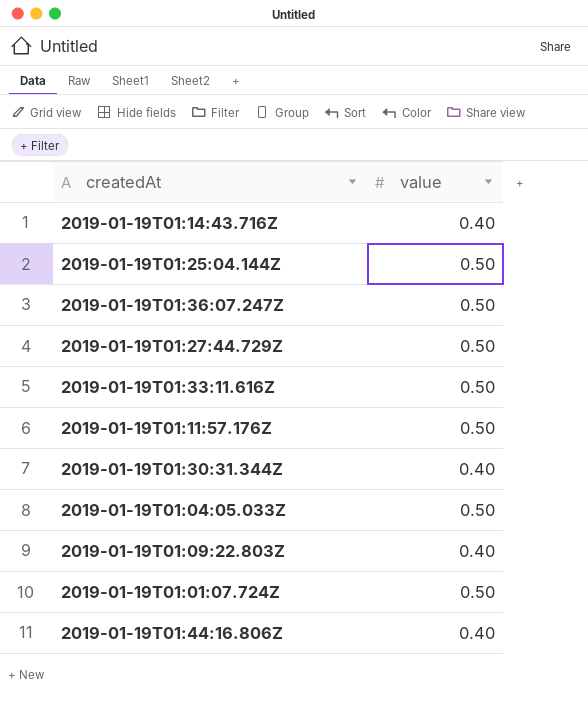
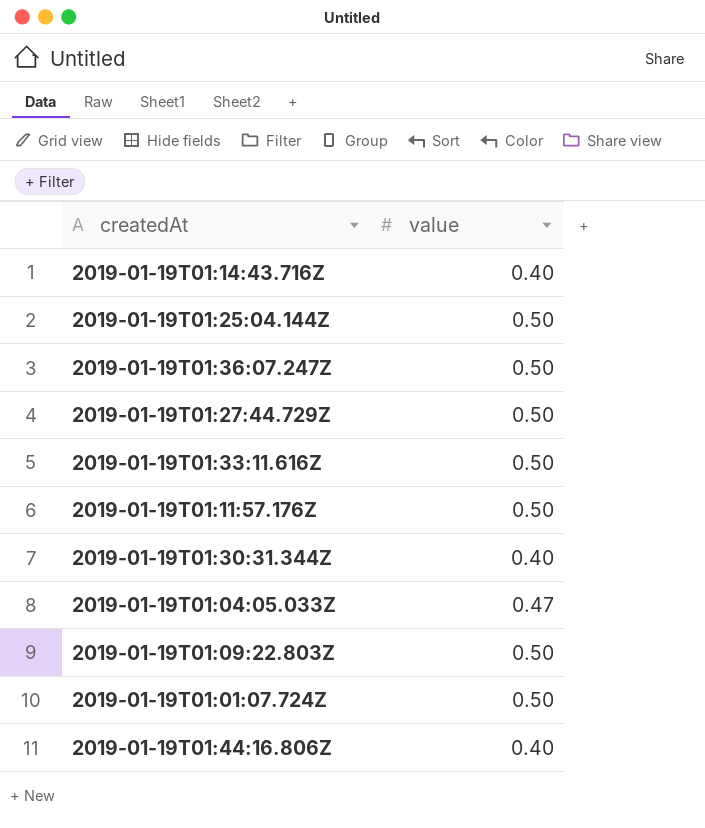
2019-01-19T01:04:05.033Z | value: 0.50 -> 0.47
2019-01-19T01:09:22.803Z | value: 0.40 -> 0.50

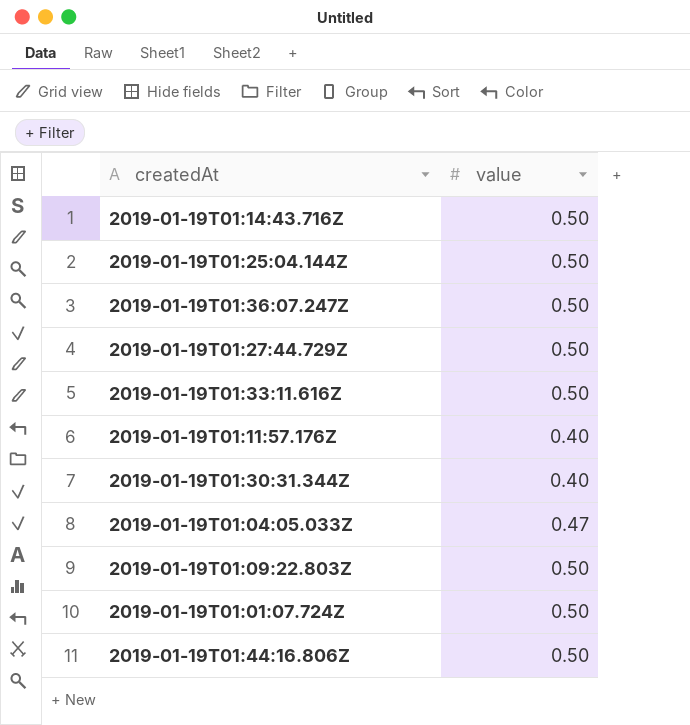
2019-01-19T01:14:43.716Z | value: 0.40 -> 0.50
2019-01-19T01:11:57.176Z | value: 0.50 -> 0.40
2019-01-19T01:44:16.806Z | value: 0.40 -> 0.50

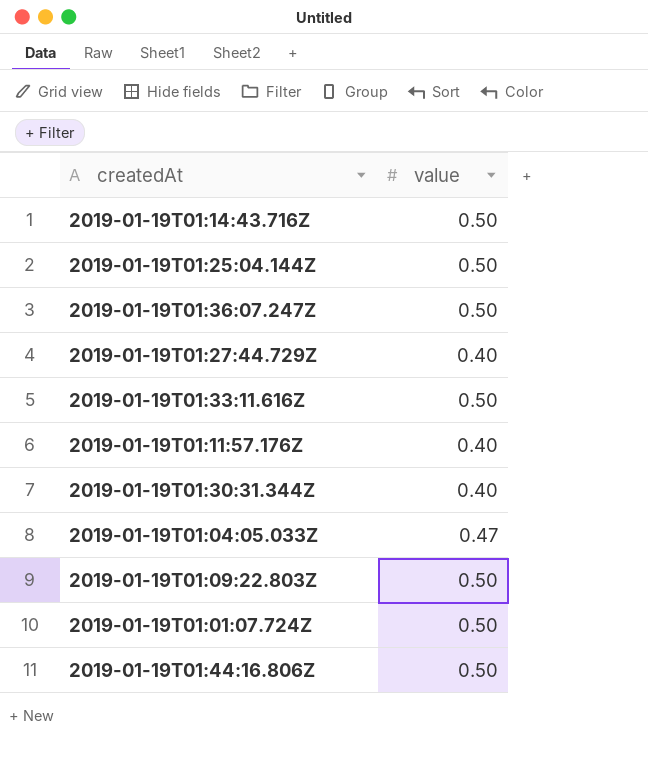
2019-01-19T01:27:44.729Z | value: 0.50 -> 0.40

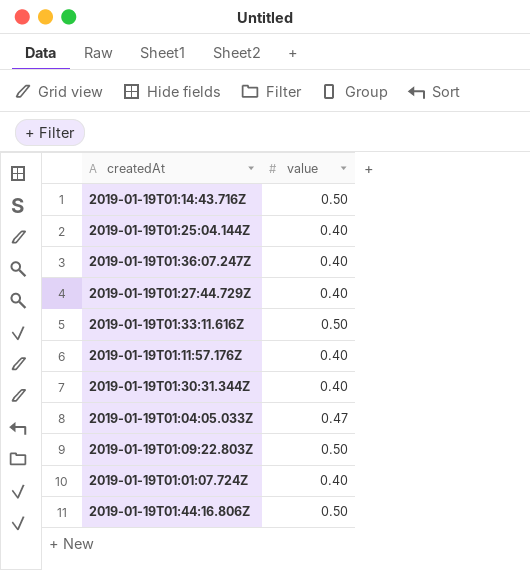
2019-01-19T01:25:04.144Z | value: 0.50 -> 0.40
2019-01-19T01:36:07.247Z | value: 0.50 -> 0.40
2019-01-19T01:01:07.724Z | value: 0.50 -> 0.40

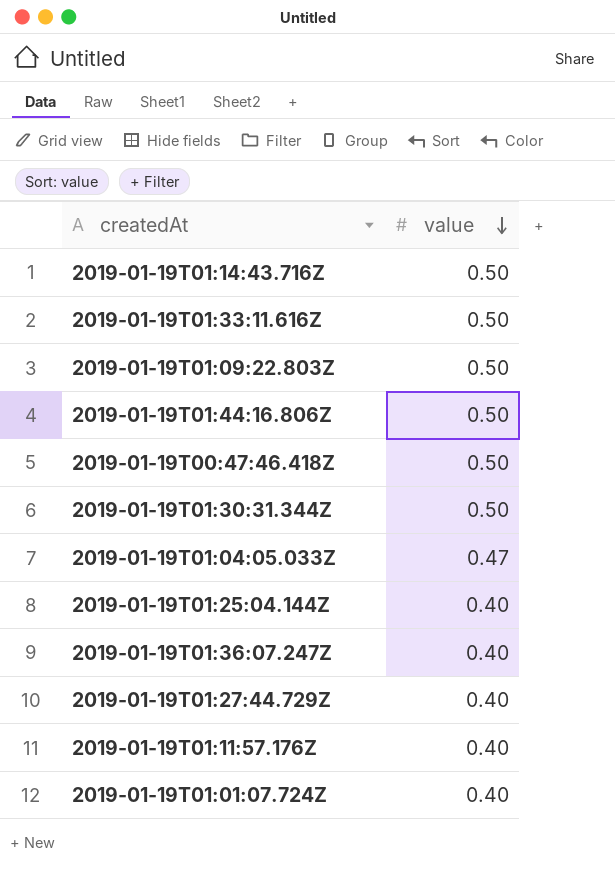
row order: none -> value descending
row 2019-01-19T00:47:46.418Z: none -> 0.50
2019-01-19T01:30:31.344Z | value: 0.40 -> 0.50

